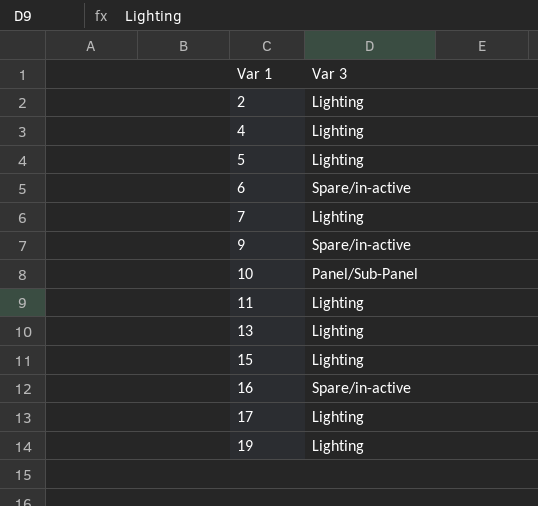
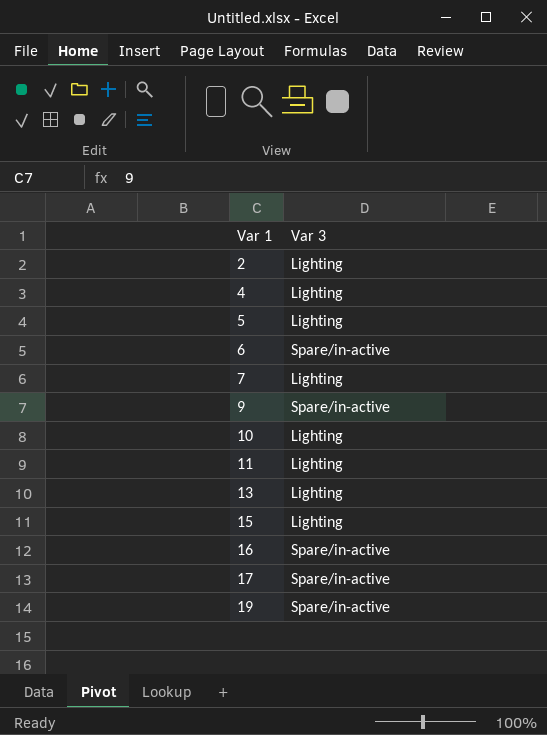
10 | Var 3: Panel/Sub-Panel -> Lighting
17 | Var 3: Lighting -> Spare/in-active
19 | Var 3: Lighting -> Spare/in-active

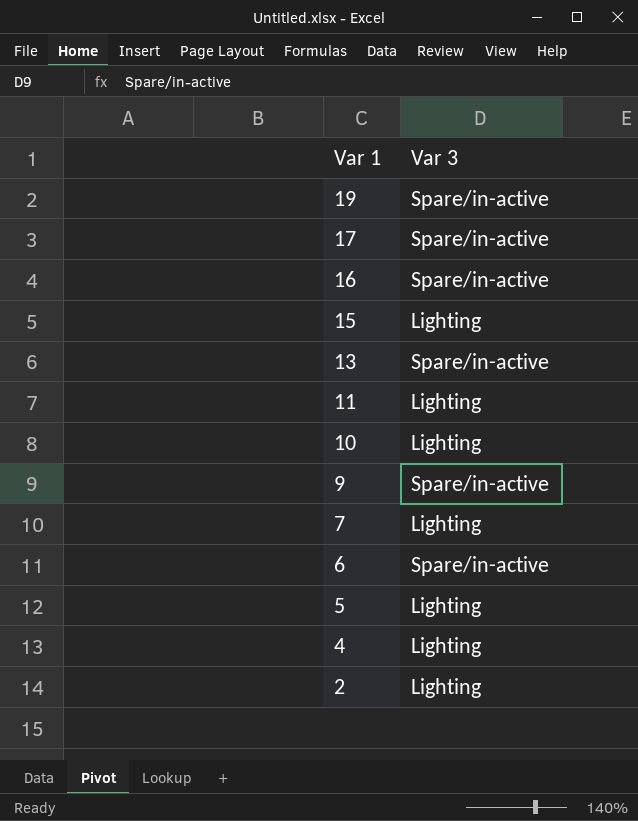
row order: Var 1 ascending -> Var 1 descending
13 | Var 3: Lighting -> Spare/in-active

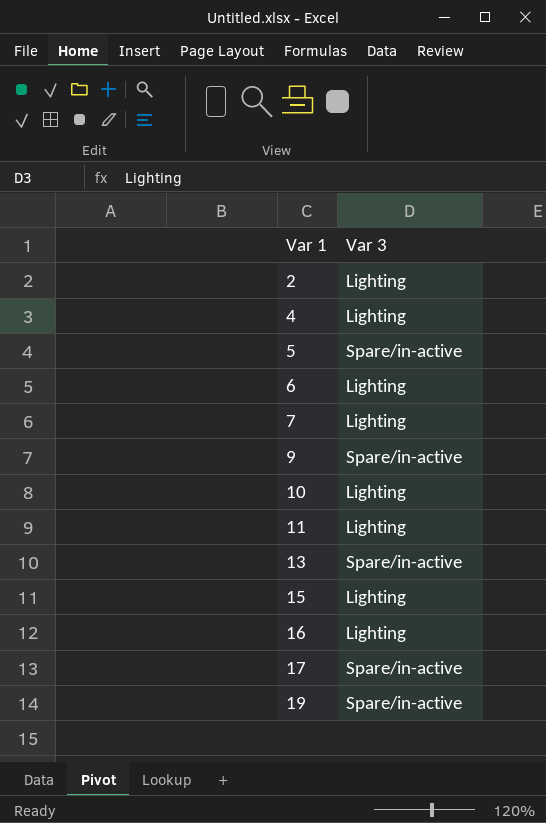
row order: Var 1 descending -> Var 1 ascending
5 | Var 3: Lighting -> Spare/in-active
6 | Var 3: Spare/in-active -> Lighting
16 | Var 3: Spare/in-active -> Lighting

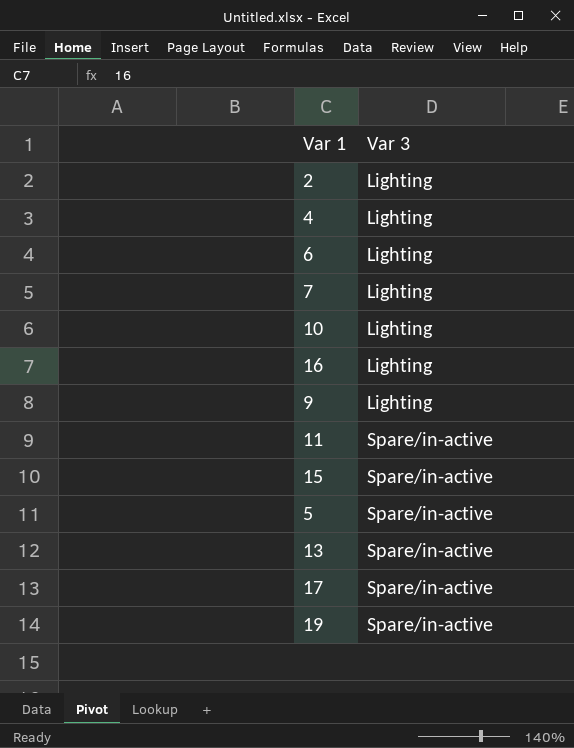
row order: Var 1 ascending -> Var 3 ascending
9 | Var 3: Spare/in-active -> Lighting
11 | Var 3: Lighting -> Spare/in-active
15 | Var 3: Lighting -> Spare/in-active

